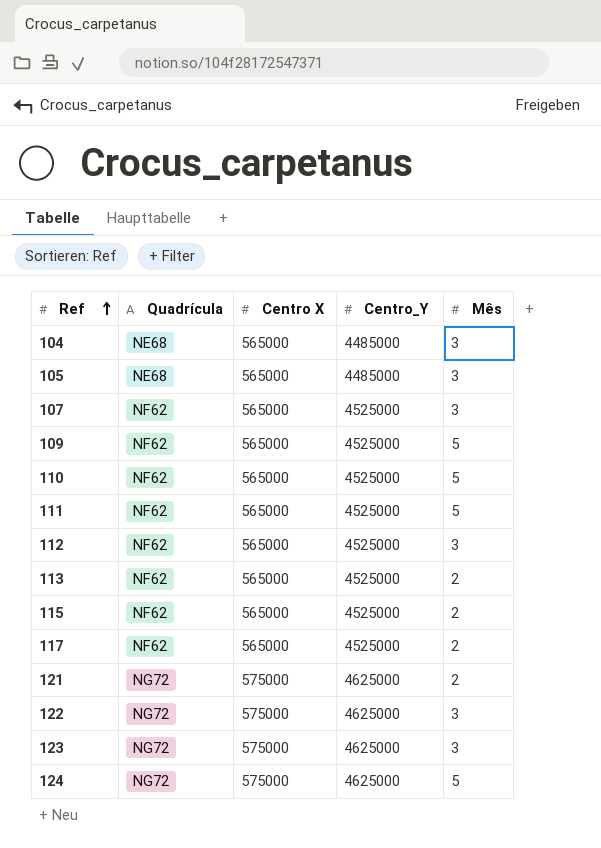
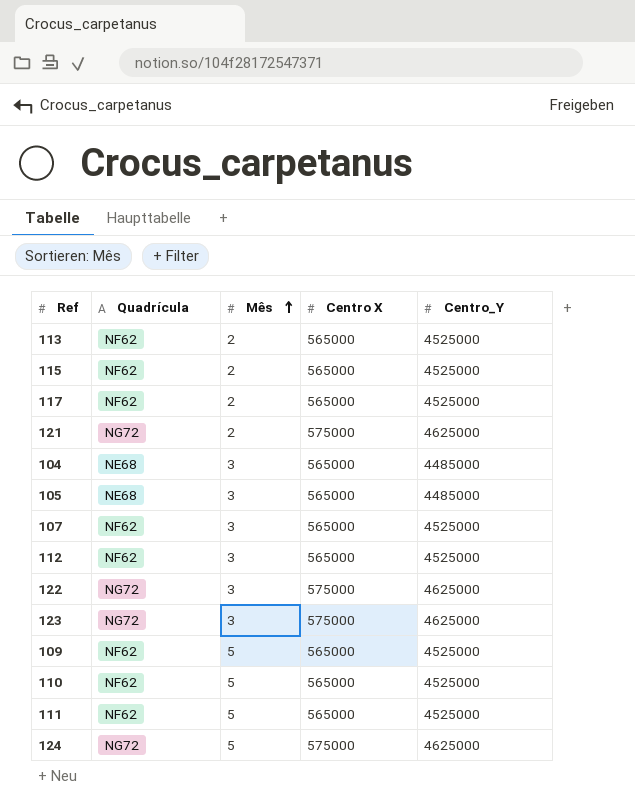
row order: Ref ascending -> Mês ascending
column Mês | position: 5 -> 3

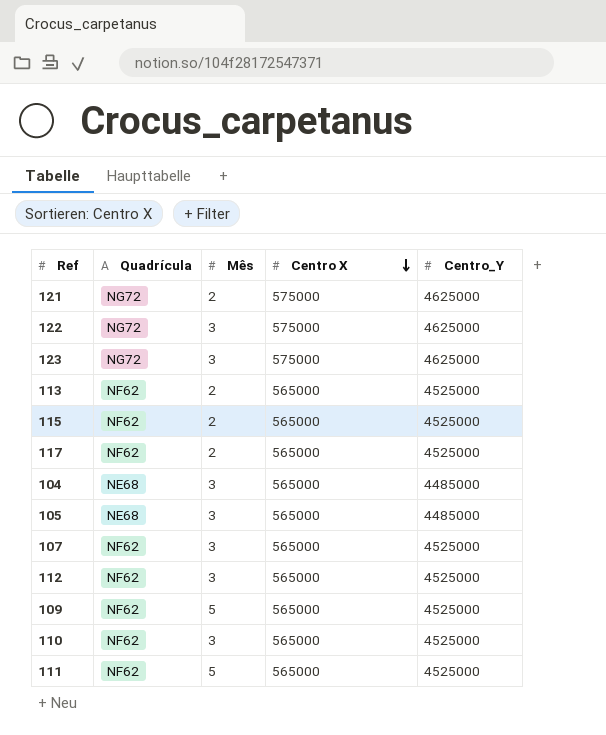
row order: Mês ascending -> Centro X descending
row 124: NG72 | 5 | 575000 | 4625000 -> none
110 | Mês: 5 -> 3

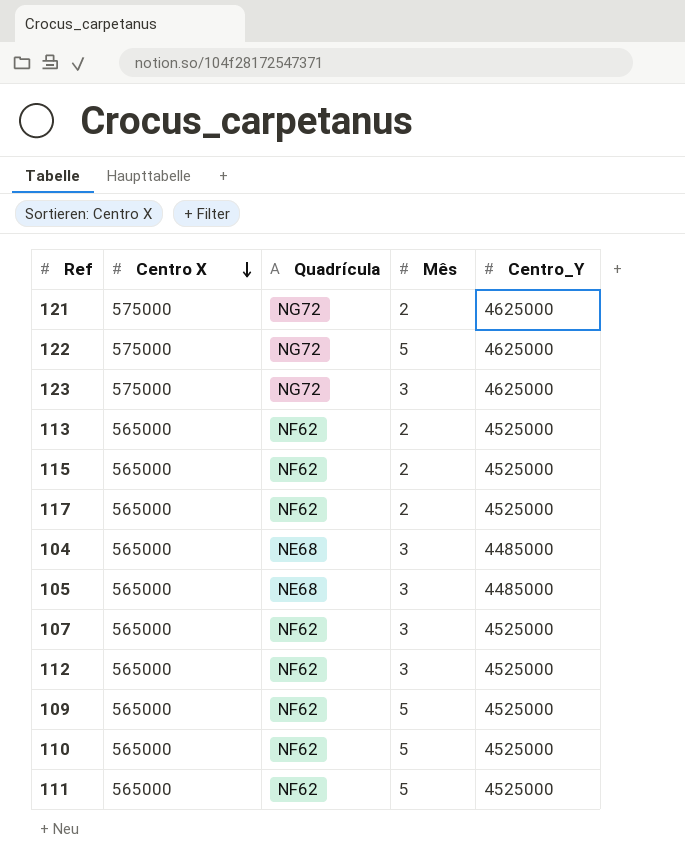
column Centro X | position: 4 -> 2
122 | Mês: 3 -> 5
110 | Mês: 3 -> 5

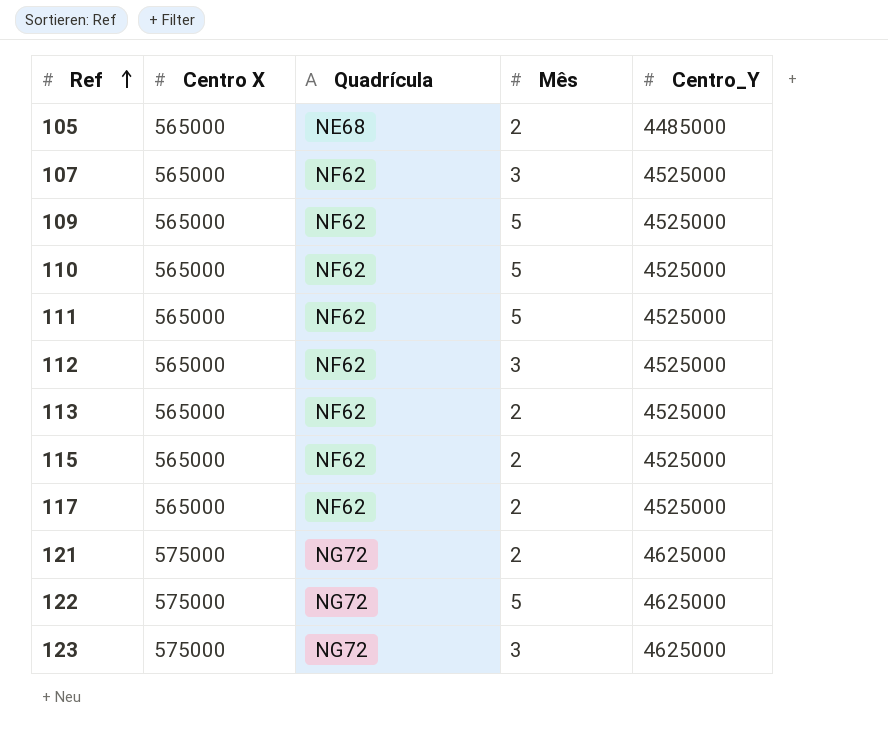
row order: Centro X descending -> Ref ascending
row 104: 565000 | NE68 | 3 | 4485000 -> none
105 | Mês: 3 -> 2

